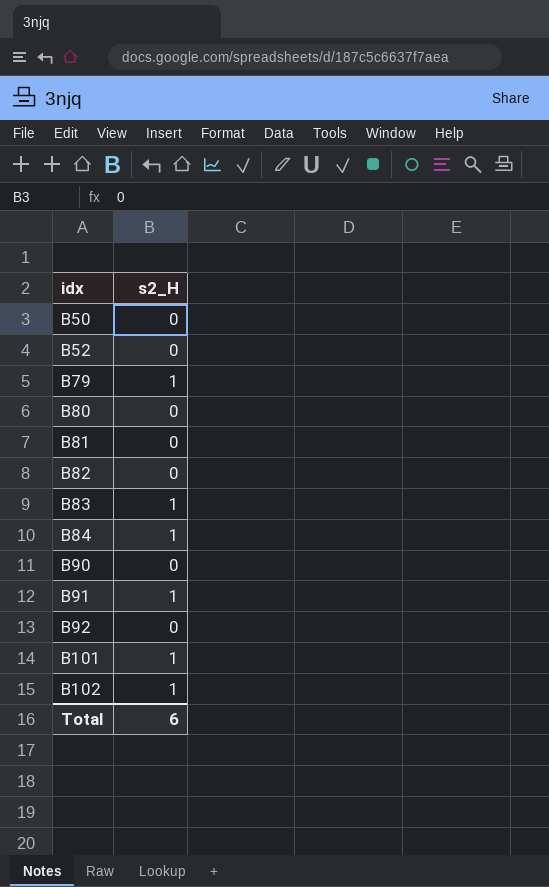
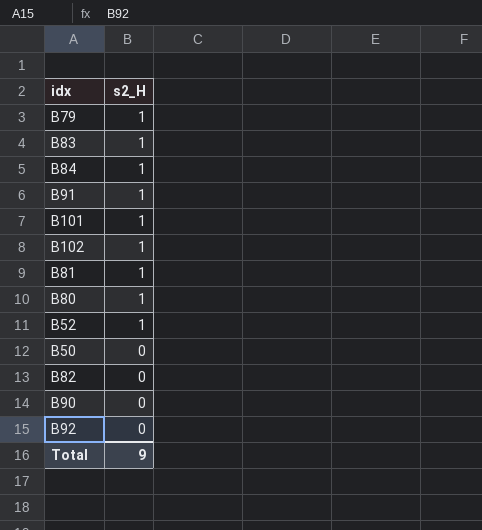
row order: idx ascending -> s2_H descending
B81 | s2_H: 0 -> 1
B80 | s2_H: 0 -> 1
B52 | s2_H: 0 -> 1
Total | s2_H: 6 -> 9

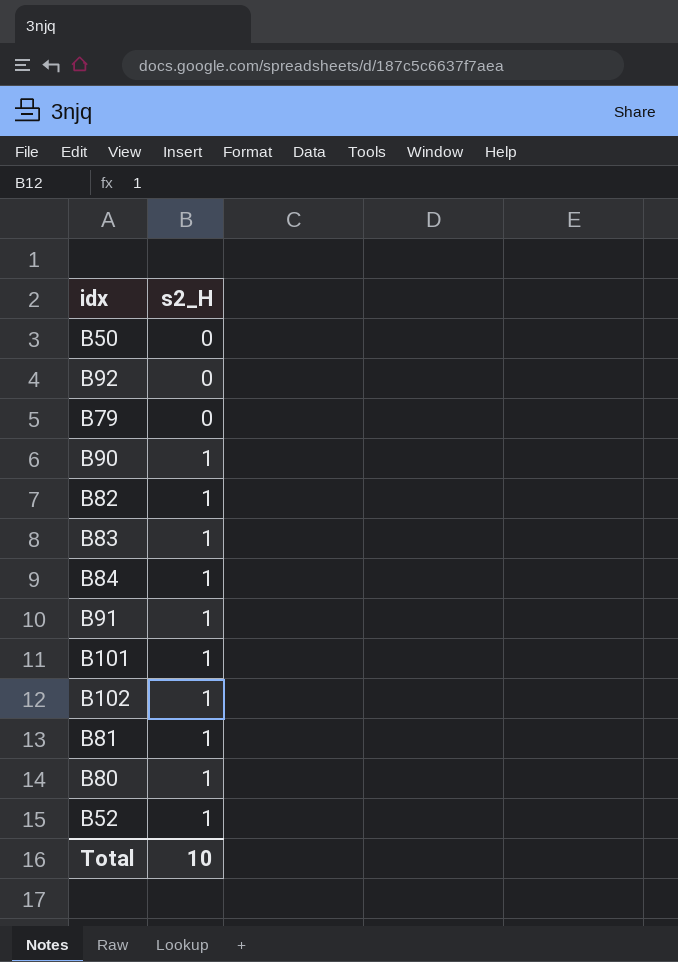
row order: s2_H descending -> s2_H ascending
B79 | s2_H: 1 -> 0
B90 | s2_H: 0 -> 1
B82 | s2_H: 0 -> 1
Total | s2_H: 9 -> 10

